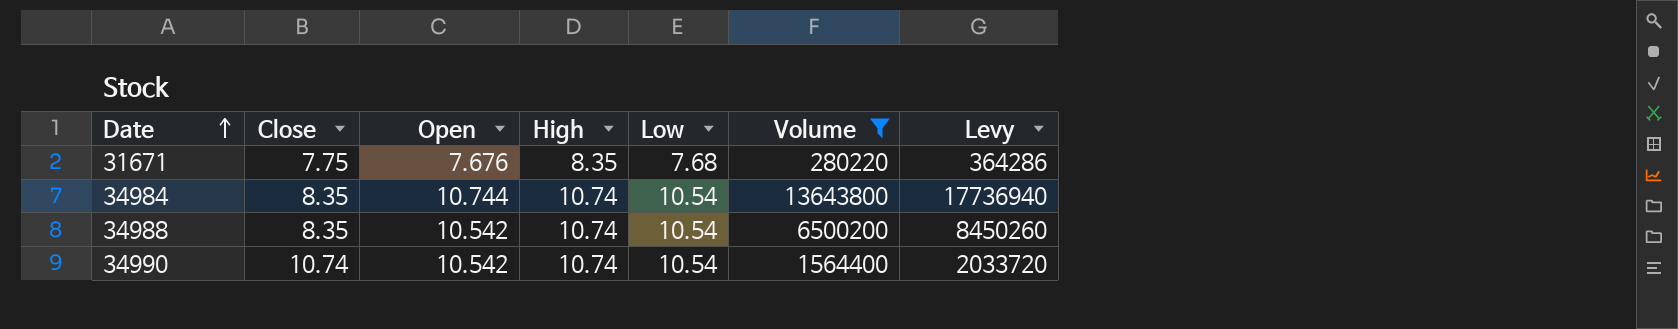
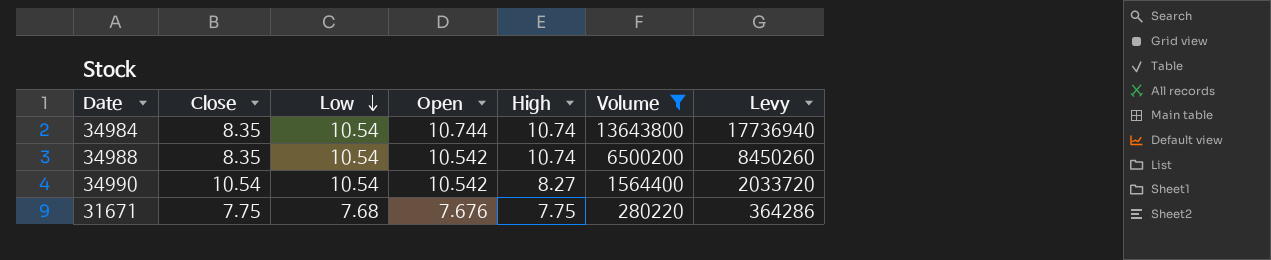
row order: Date ascending -> Low descending
column Low | position: 5 -> 3
34990 | Close: 10.74 -> 10.54
34990 | High: 10.74 -> 8.27
31671 | High: 8.35 -> 7.75

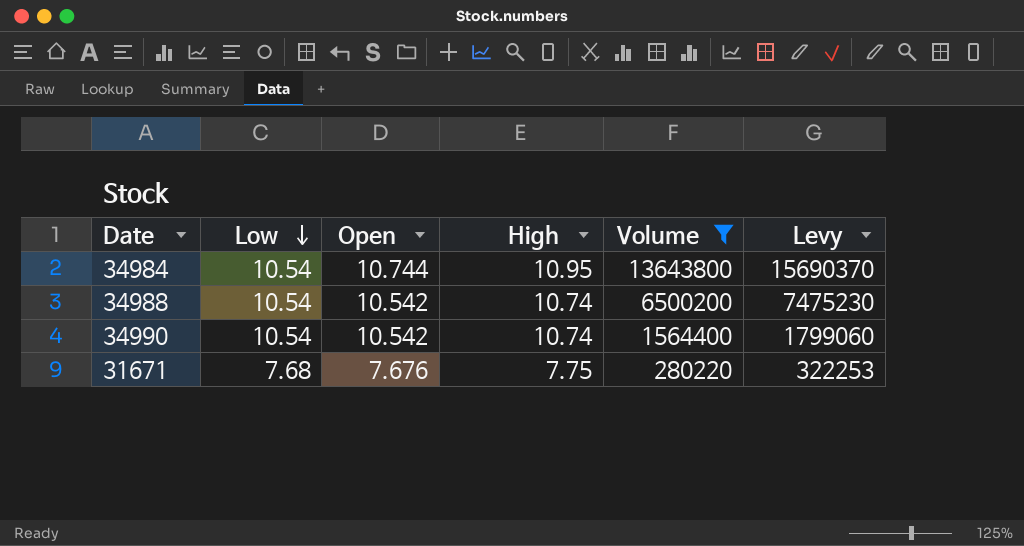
column Close | position: 2 -> none
column Levy | formula: [Volume] * 1.3 -> [Volume] * 1.15
34984 | High: 10.74 -> 10.95
34990 | High: 8.27 -> 10.74

